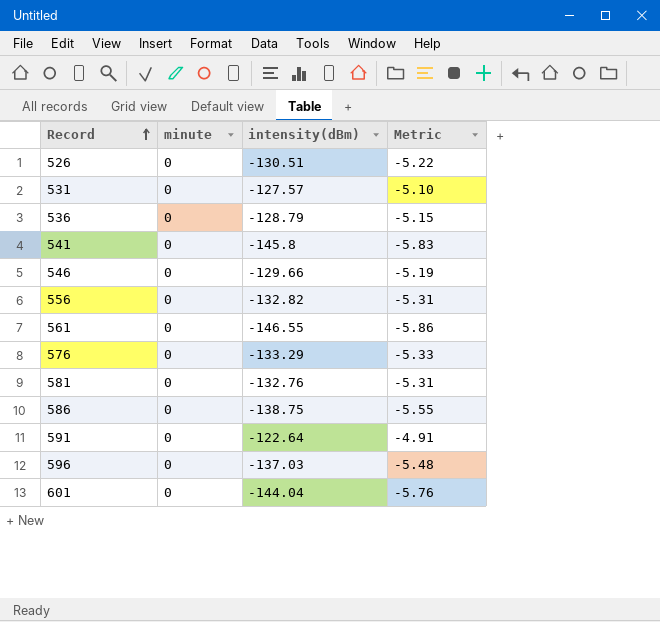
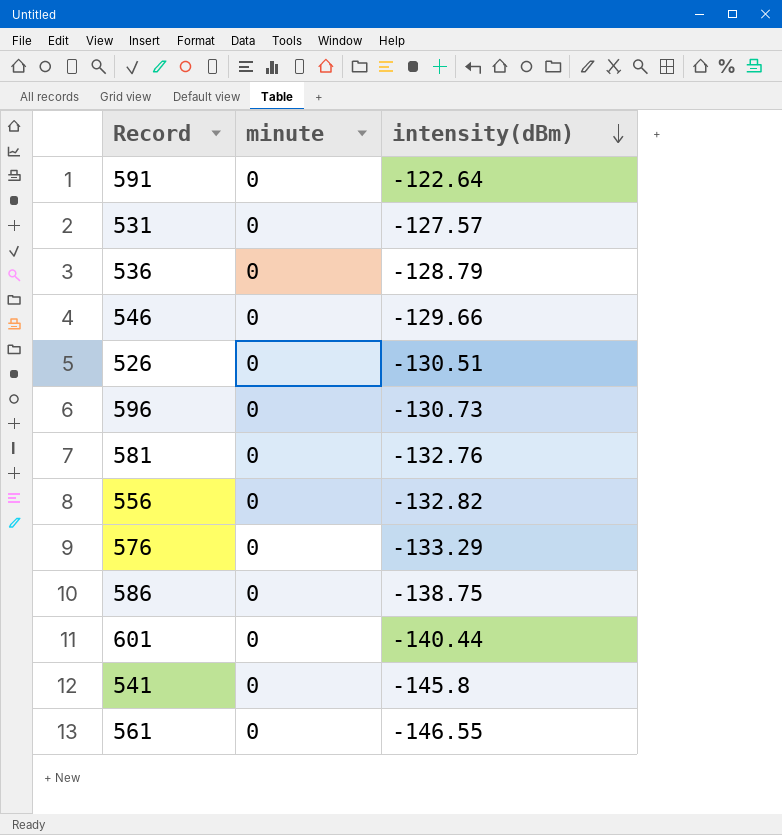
row order: Record ascending -> intensity(dBm) descending
column Metric | formula: [intensity(dBm)] * 0.04 -> none
596 | intensity(dBm): -137.03 -> -130.73
601 | intensity(dBm): -144.04 -> -140.44

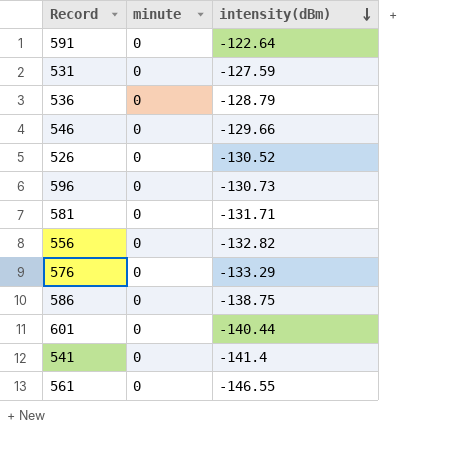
531 | intensity(dBm): -127.57 -> -127.59
526 | intensity(dBm): -130.51 -> -130.52
581 | intensity(dBm): -132.76 -> -131.71
541 | intensity(dBm): -145.8 -> -141.4

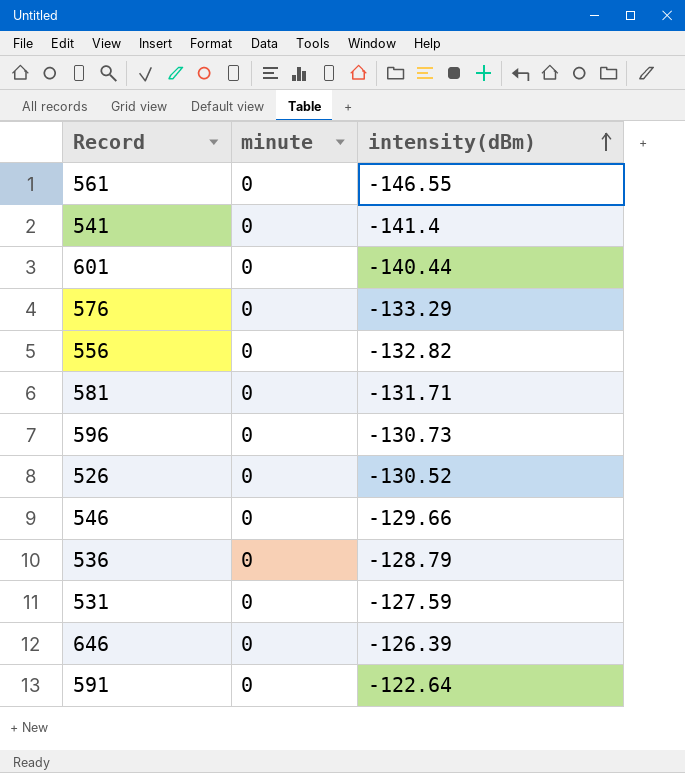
row order: intensity(dBm) descending -> intensity(dBm) ascending
row 586: 0 | -138.75 -> none
row 646: none -> 0 | -126.39

